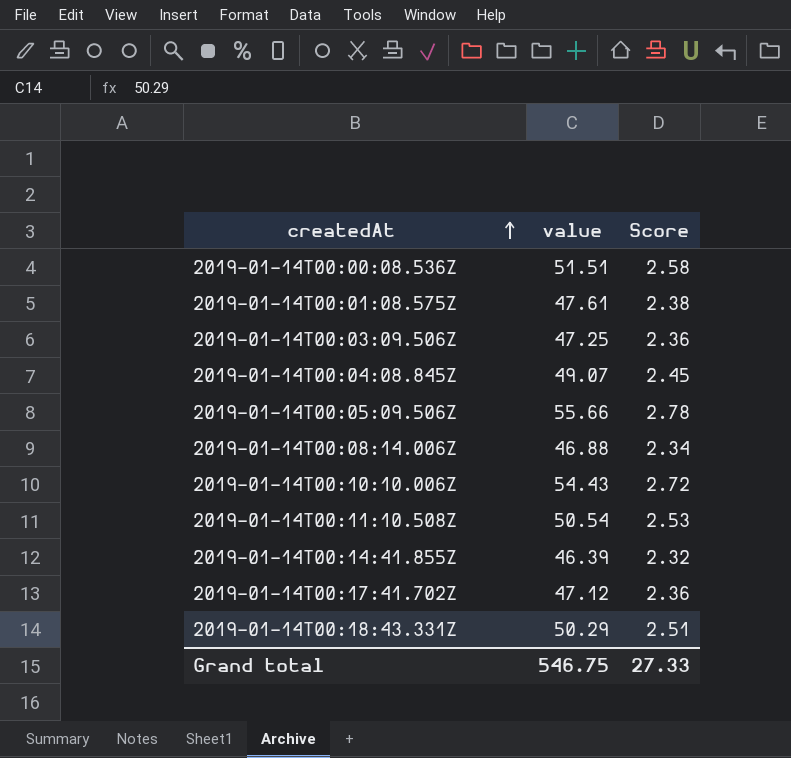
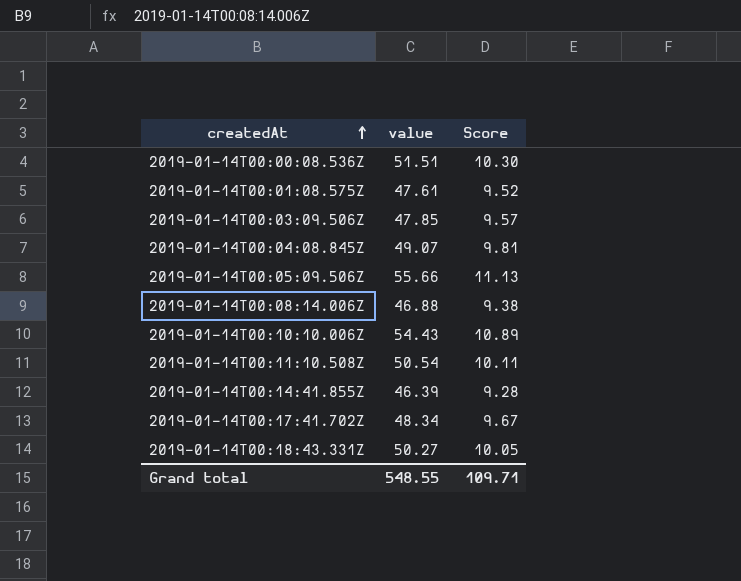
column Score | formula: [value] * 0.05 -> [value] * 0.2
2019-01-14T00:03:09.506Z | value: 47.25 -> 47.85
2019-01-14T00:17:41.702Z | value: 47.12 -> 48.34
2019-01-14T00:18:43.331Z | value: 50.29 -> 50.27
Grand total | value: 546.75 -> 548.55
Grand total | Score: 27.33 -> 109.71

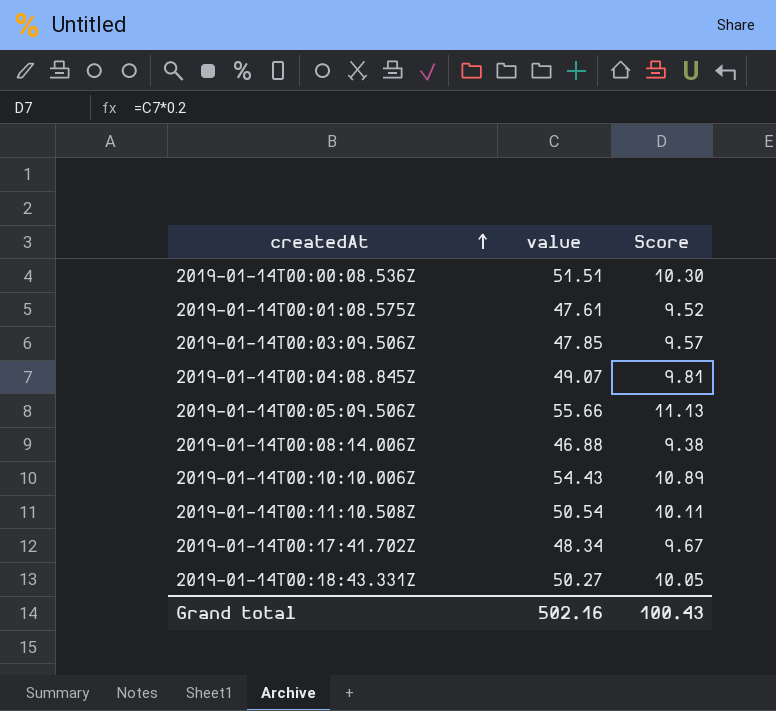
row 2019-01-14T00:14:41.855Z: 46.39 | 9.28 -> none
Grand total | value: 548.55 -> 502.16
Grand total | Score: 109.71 -> 100.43

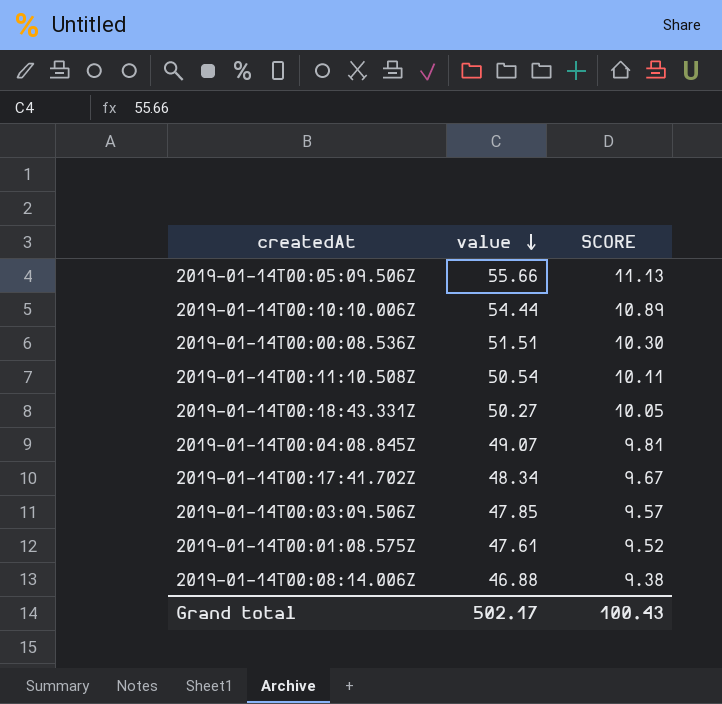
row order: createdAt ascending -> value descending
column name: Score -> SCORE
2019-01-14T00:10:10.006Z | value: 54.43 -> 54.44
Grand total | value: 502.16 -> 502.17

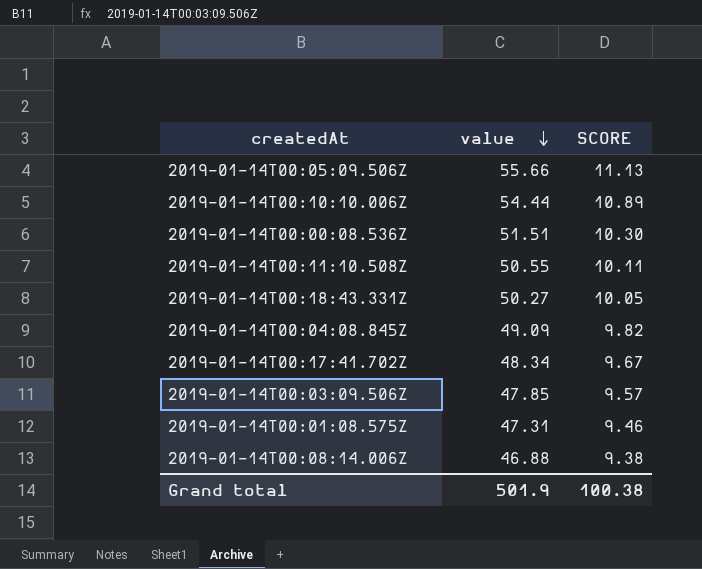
2019-01-14T00:11:10.508Z | value: 50.54 -> 50.55
2019-01-14T00:04:08.845Z | value: 49.07 -> 49.09
2019-01-14T00:04:08.845Z | SCORE: 9.81 -> 9.82
2019-01-14T00:01:08.575Z | value: 47.61 -> 47.31
2019-01-14T00:01:08.575Z | SCORE: 9.52 -> 9.46
Grand total | value: 502.17 -> 501.9
Grand total | SCORE: 100.43 -> 100.38

